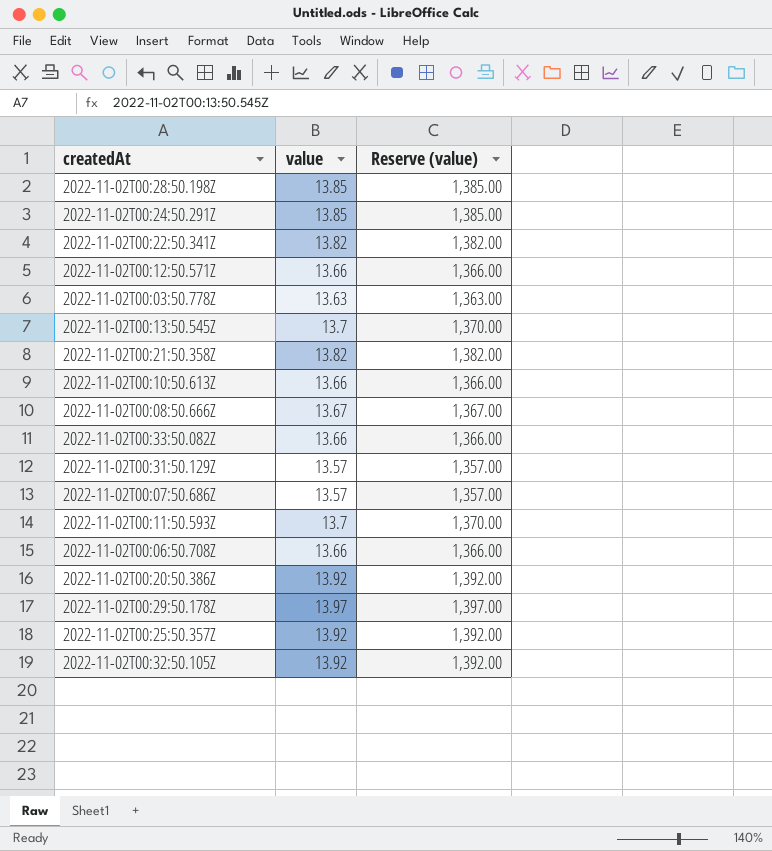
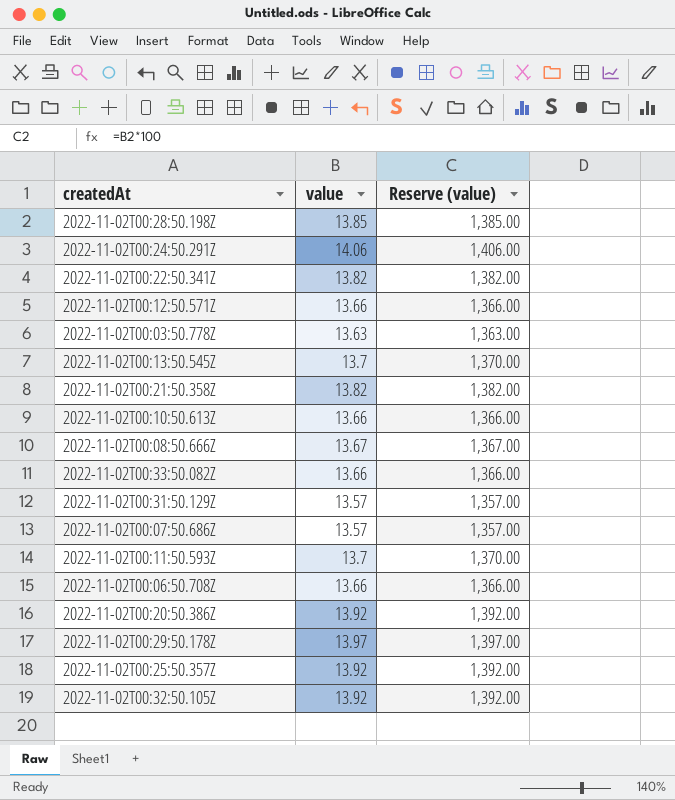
2022-11-02T00:24:50.291Z | value: 13.85 -> 14.06
2022-11-02T00:24:50.291Z | Reserve (value): 1,385.00 -> 1,406.00

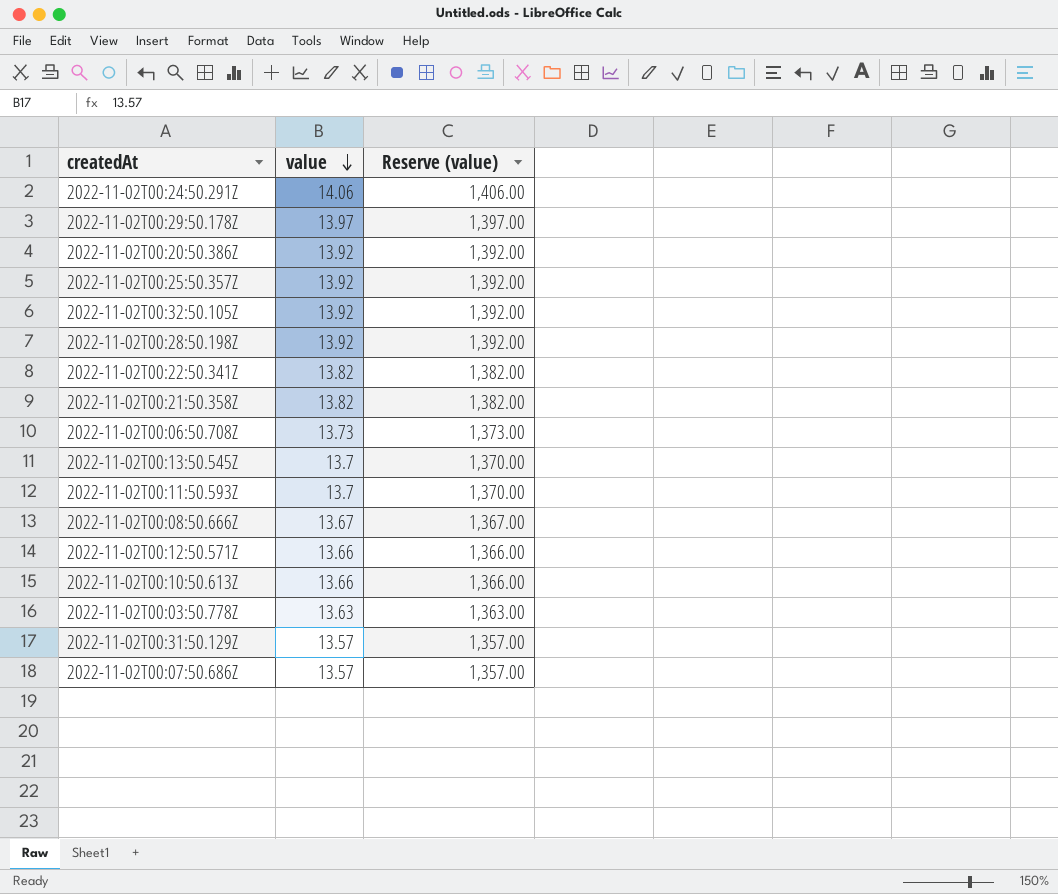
row order: none -> value descending
row 2022-11-02T00:33:50.082Z: 13.66 | 1,366.00 -> none
2022-11-02T00:28:50.198Z | value: 13.85 -> 13.92
2022-11-02T00:28:50.198Z | Reserve (value): 1,385.00 -> 1,392.00
2022-11-02T00:06:50.708Z | value: 13.66 -> 13.73
2022-11-02T00:06:50.708Z | Reserve (value): 1,366.00 -> 1,373.00

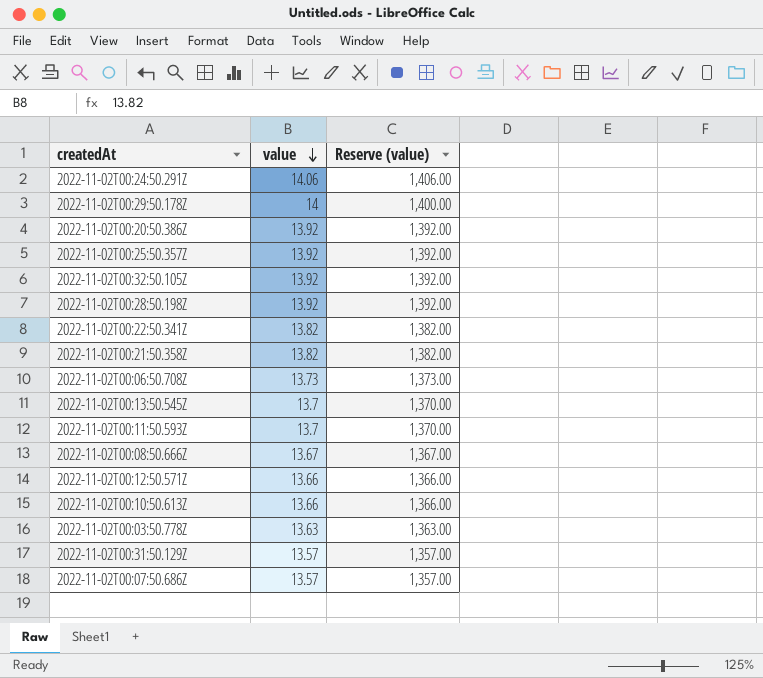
2022-11-02T00:29:50.178Z | value: 13.97 -> 14
2022-11-02T00:29:50.178Z | Reserve (value): 1,397.00 -> 1,400.00

